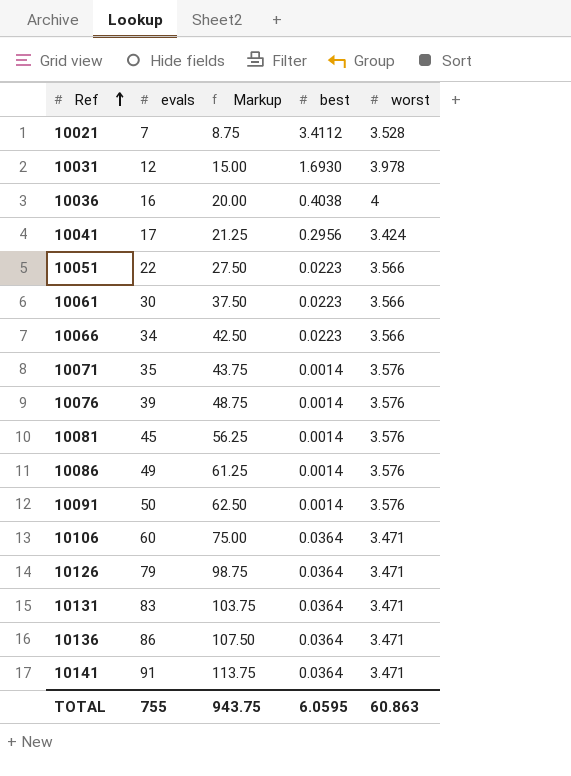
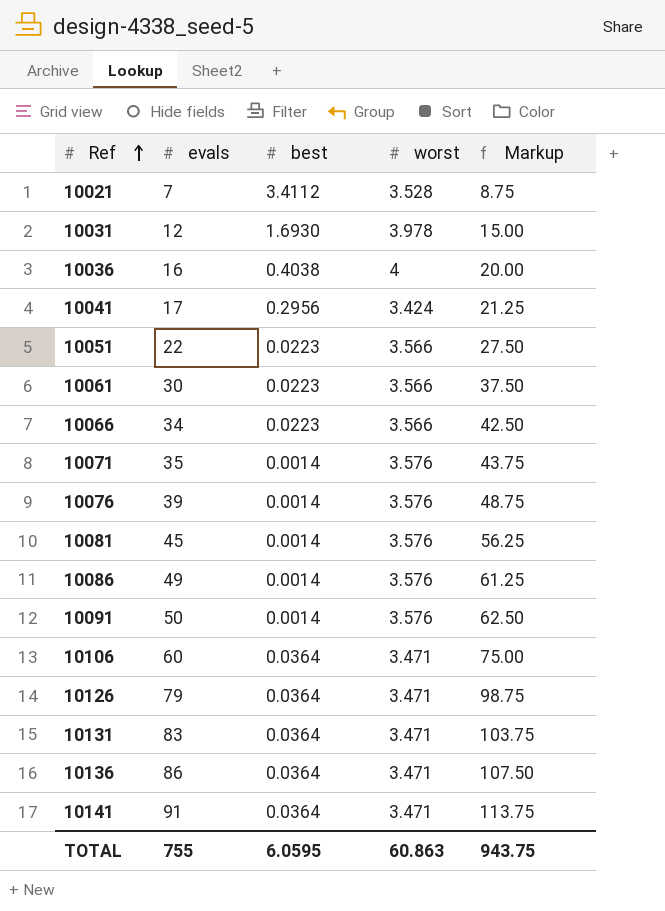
column Markup | position: 3 -> 5

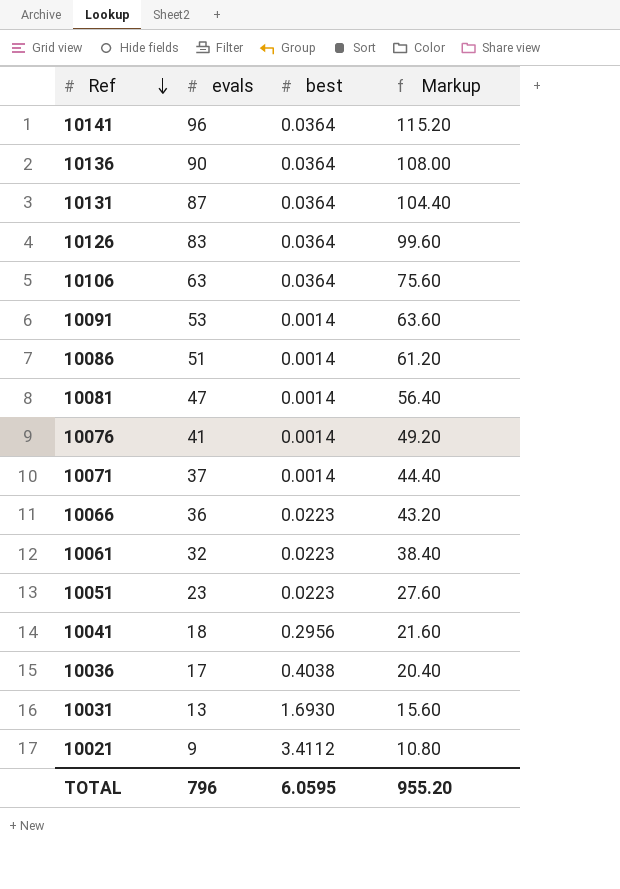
row order: Ref ascending -> Ref descending
column worst | position: 4 -> none
column Markup | formula: [evals] * 1.25 -> [evals] * 1.2
10141 | evals: 91 -> 96
10136 | evals: 86 -> 90
10131 | evals: 83 -> 87
10126 | evals: 79 -> 83
10106 | evals: 60 -> 63
10091 | evals: 50 -> 53
10086 | evals: 49 -> 51
10081 | evals: 45 -> 47
10076 | evals: 39 -> 41
10071 | evals: 35 -> 37
10066 | evals: 34 -> 36
10061 | evals: 30 -> 32
10051 | evals: 22 -> 23
10041 | evals: 17 -> 18
10036 | evals: 16 -> 17
10031 | evals: 12 -> 13
10021 | evals: 7 -> 9
TOTAL | evals: 755 -> 796
TOTAL | Markup: 943.75 -> 955.20

